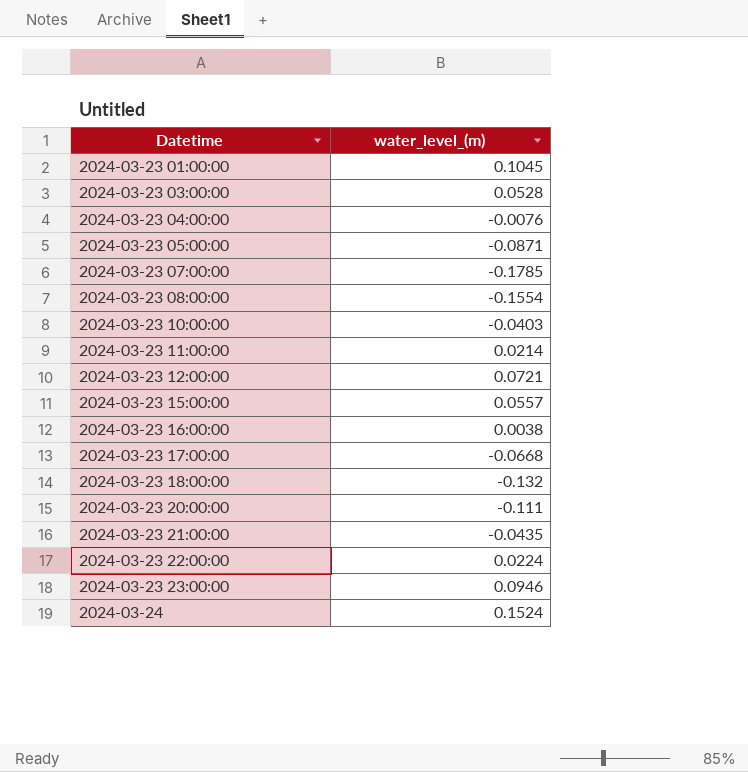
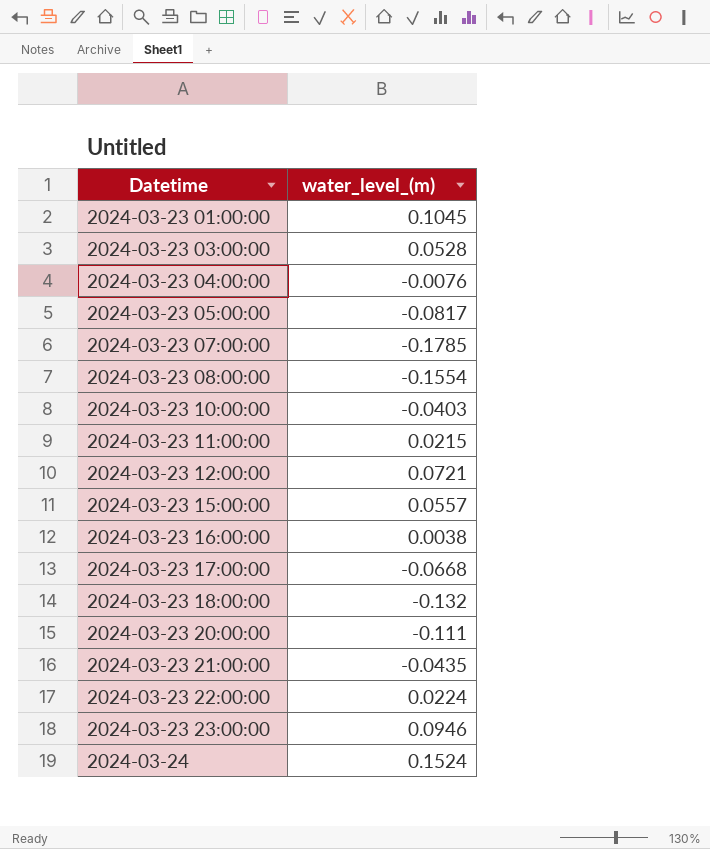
2024-03-23 05:00:00 | water_level_(m): -0.0871 -> -0.0817
2024-03-23 11:00:00 | water_level_(m): 0.0214 -> 0.0215

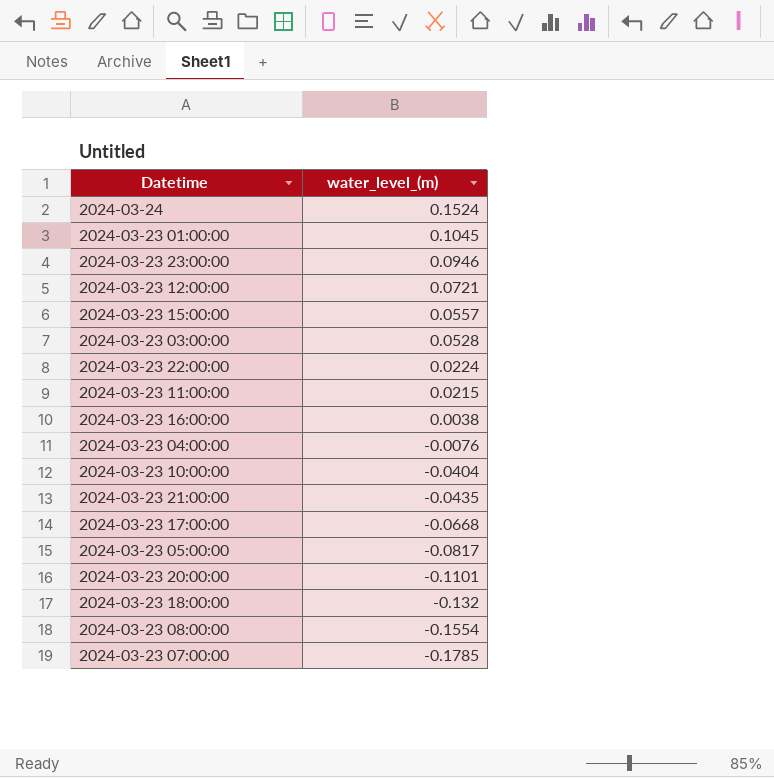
row order: Datetime ascending -> water_level_(m) descending
2024-03-23 10:00:00 | water_level_(m): -0.0403 -> -0.0404
2024-03-23 20:00:00 | water_level_(m): -0.111 -> -0.1101

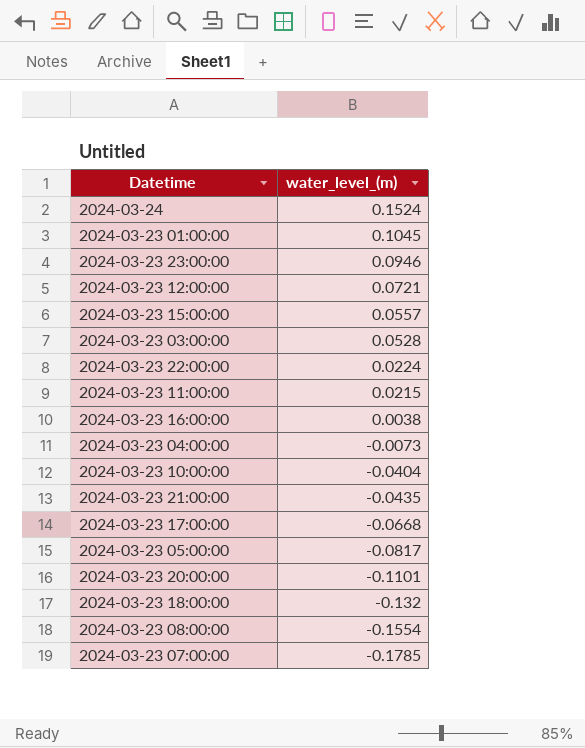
2024-03-23 04:00:00 | water_level_(m): -0.0076 -> -0.0073

